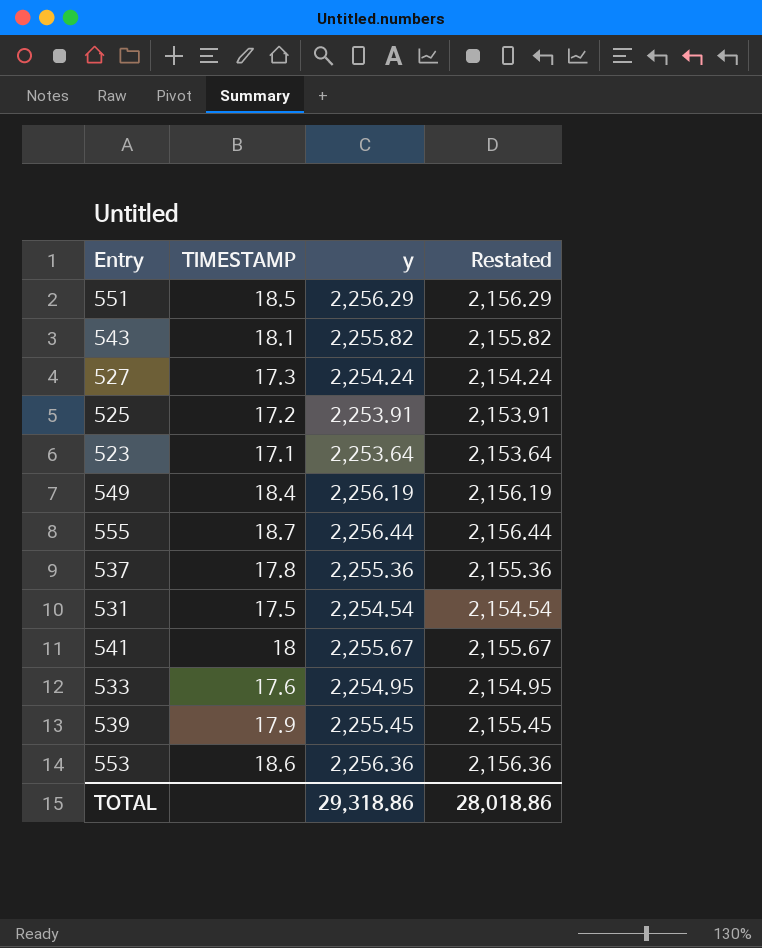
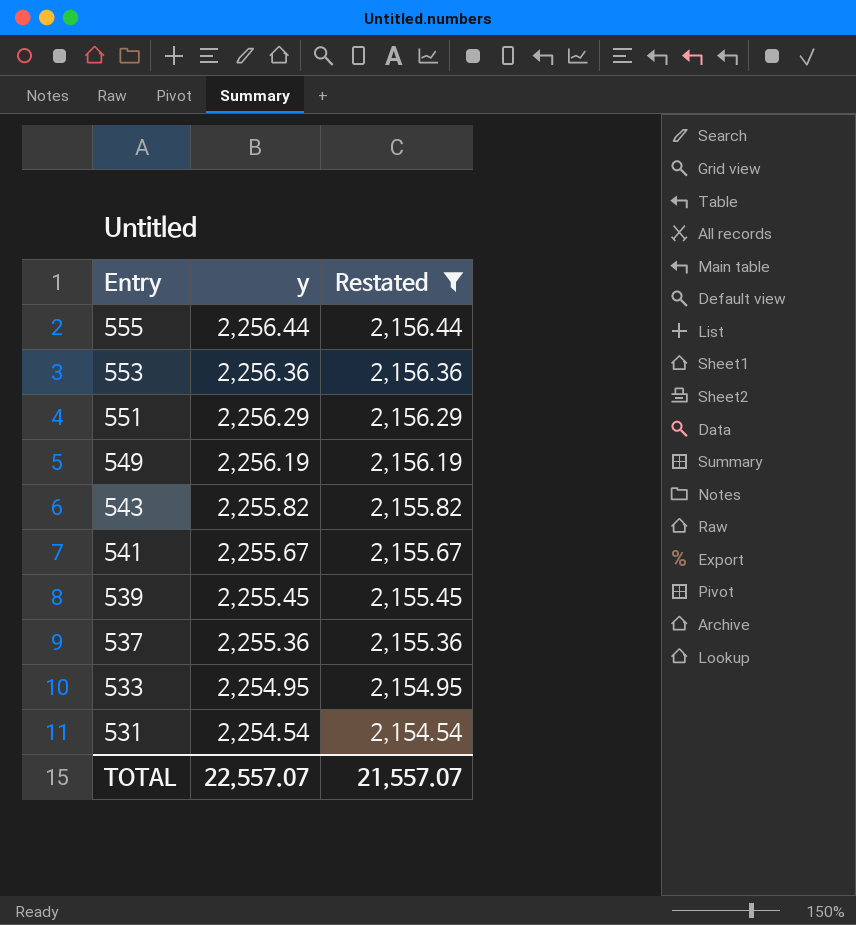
filter: none -> Restated >= 2,154.54
row order: none -> Entry descending
column TIMESTAMP | position: 2 -> none
TOTAL | y: 29,318.86 -> 22,557.07
TOTAL | Restated: 28,018.86 -> 21,557.07

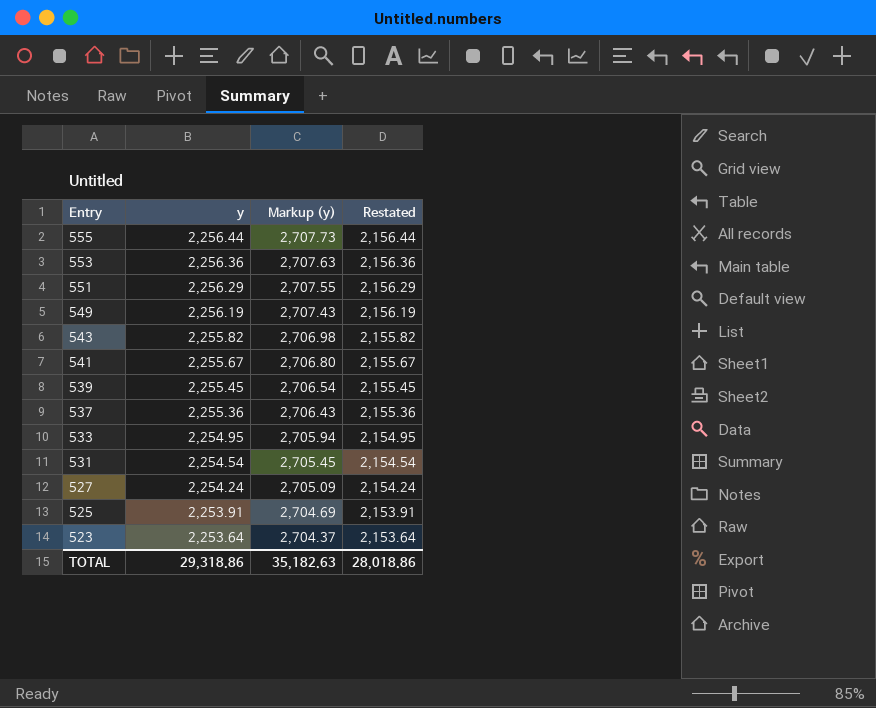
filter: Restated >= 2,154.54 -> none
column Markup (y) | formula: none -> [y] * 1.2
TOTAL | y: 22,557.07 -> 29,318.86
TOTAL | Restated: 21,557.07 -> 28,018.86

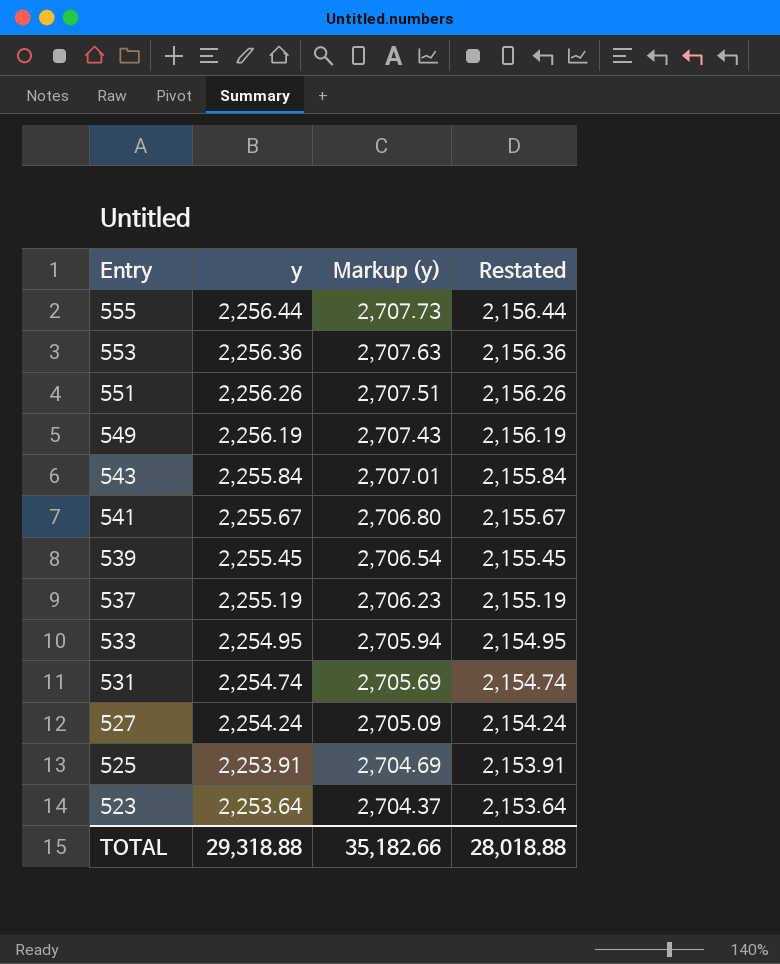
551 | y: 2,256.29 -> 2,256.26
551 | Markup (y): 2,707.55 -> 2,707.51
551 | Restated: 2,156.29 -> 2,156.26
543 | y: 2,255.82 -> 2,255.84
543 | Markup (y): 2,706.98 -> 2,707.01
543 | Restated: 2,155.82 -> 2,155.84
537 | y: 2,255.36 -> 2,255.19
537 | Markup (y): 2,706.43 -> 2,706.23
537 | Restated: 2,155.36 -> 2,155.19
531 | y: 2,254.54 -> 2,254.74
531 | Markup (y): 2,705.45 -> 2,705.69
531 | Restated: 2,154.54 -> 2,154.74
TOTAL | y: 29,318.86 -> 29,318.88
TOTAL | Markup (y): 35,182.63 -> 35,182.66
TOTAL | Restated: 28,018.86 -> 28,018.88

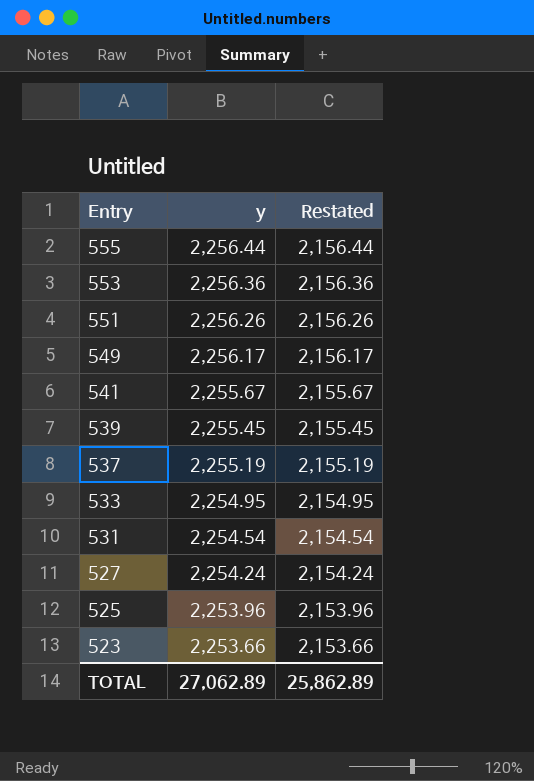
column Markup (y) | formula: [y] * 1.2 -> none
row 543: 2,255.84 | 2,707.01 | 2,155.84 -> none
549 | y: 2,256.19 -> 2,256.17
549 | Restated: 2,156.19 -> 2,156.17
531 | y: 2,254.74 -> 2,254.54
531 | Restated: 2,154.74 -> 2,154.54
525 | y: 2,253.91 -> 2,253.96
525 | Restated: 2,153.91 -> 2,153.96
523 | y: 2,253.64 -> 2,253.66
523 | Restated: 2,153.64 -> 2,153.66
TOTAL | y: 29,318.88 -> 27,062.89
TOTAL | Restated: 28,018.88 -> 25,862.89

